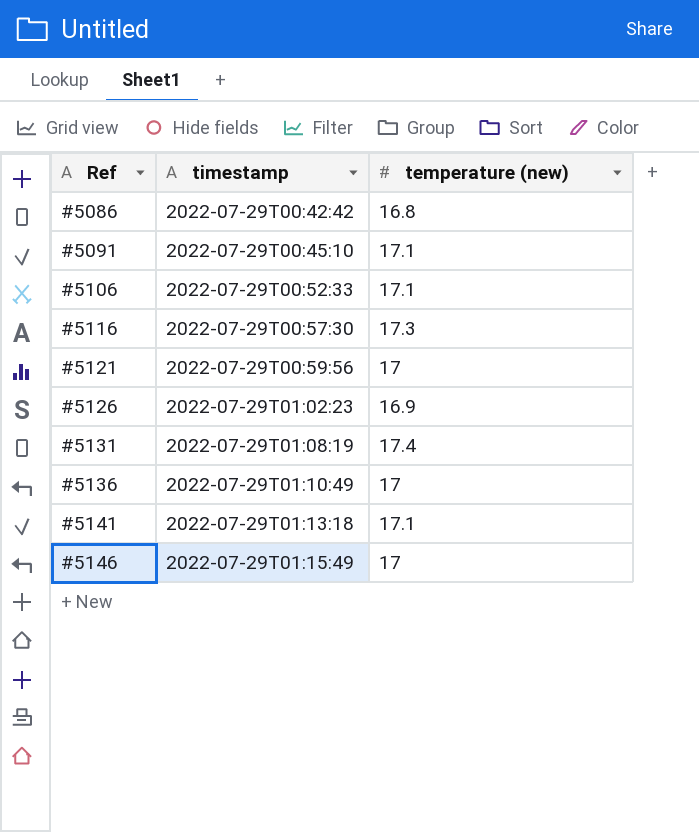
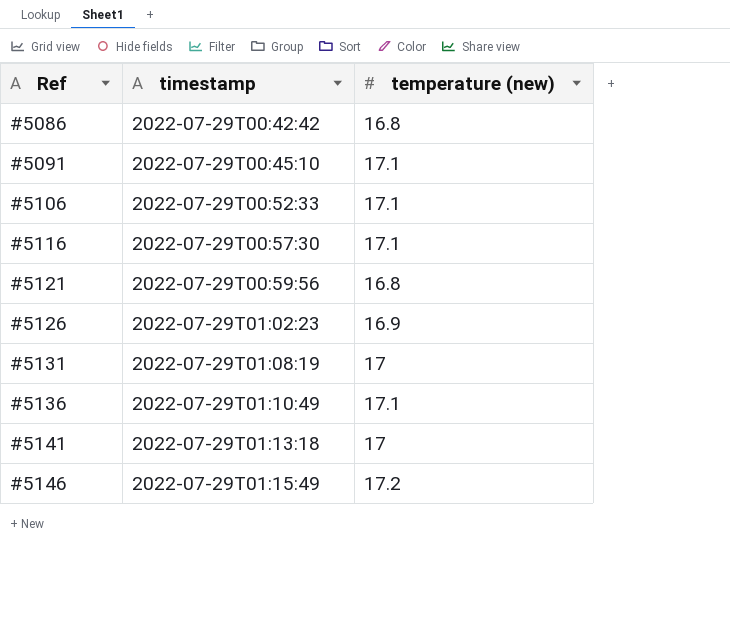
#5116 | temperature (new): 17.3 -> 17.1
#5121 | temperature (new): 17 -> 16.8
#5131 | temperature (new): 17.4 -> 17
#5136 | temperature (new): 17 -> 17.1
#5141 | temperature (new): 17.1 -> 17
#5146 | temperature (new): 17 -> 17.2

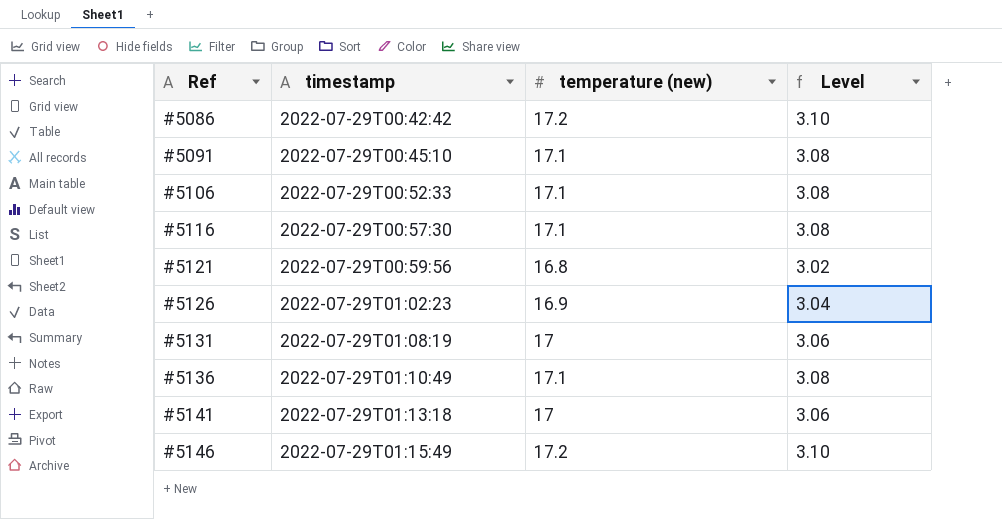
column Level | formula: none -> [temperature (new)] * 0.18
#5086 | temperature (new): 16.8 -> 17.2

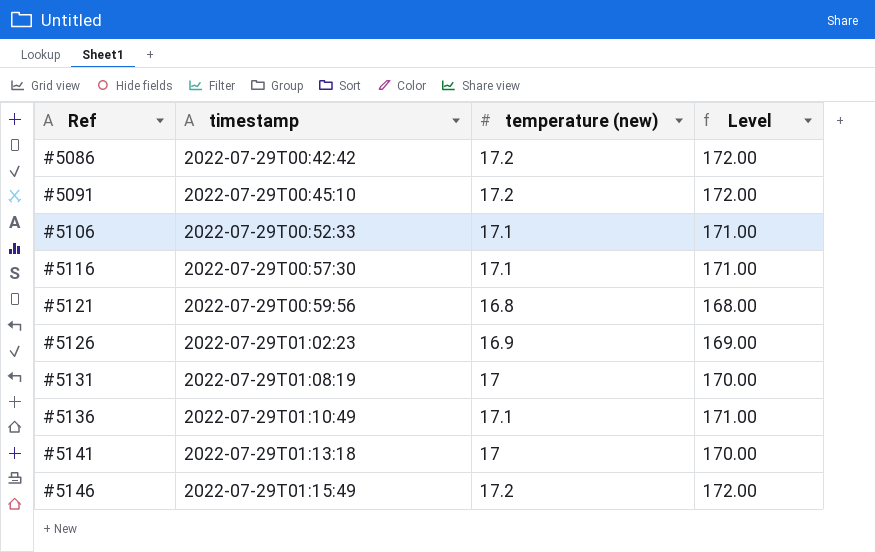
column Level | formula: [temperature (new)] * 0.18 -> [temperature (new)] * 10
#5091 | temperature (new): 17.1 -> 17.2

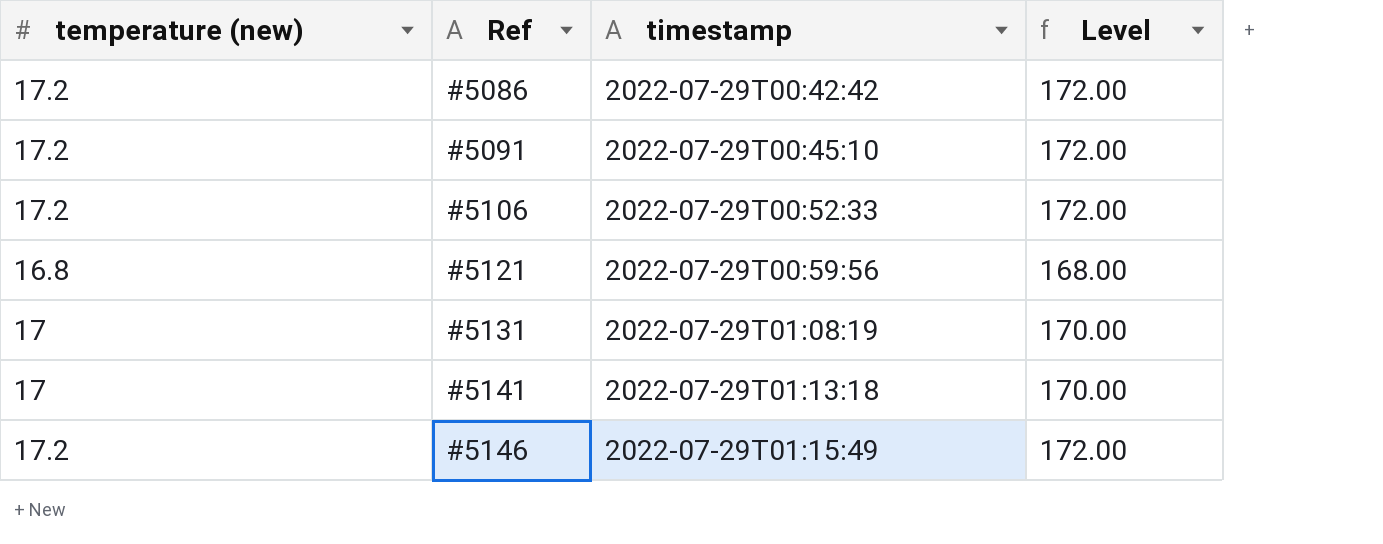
column temperature (new) | position: 3 -> 1
row #5116: 2022-07-29T00:57:30 | 17.1 | 171.00 -> none
row #5126: 2022-07-29T01:02:23 | 16.9 | 169.00 -> none
row #5136: 2022-07-29T01:10:49 | 17.1 | 171.00 -> none
#5106 | temperature (new): 17.1 -> 17.2
#5106 | Level: 171.00 -> 172.00

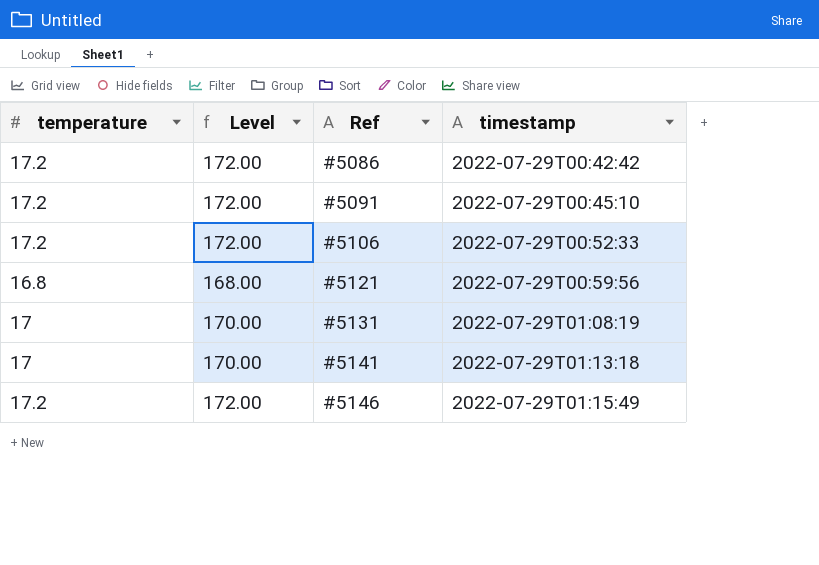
column name: temperature (new) -> temperature
column Level | position: 4 -> 2

